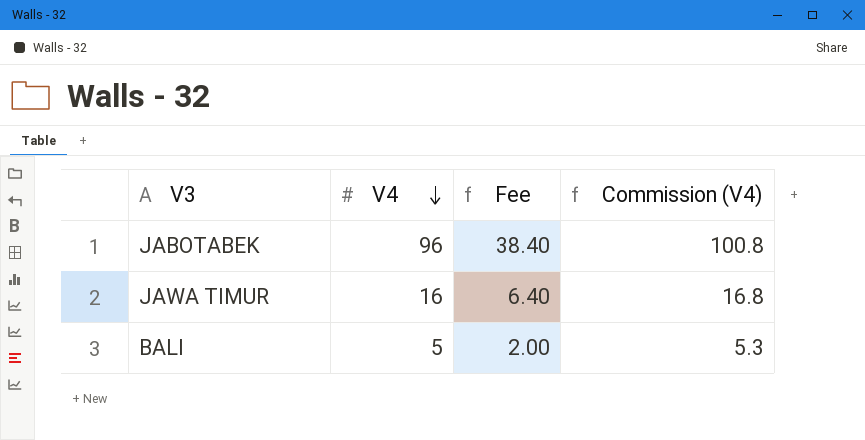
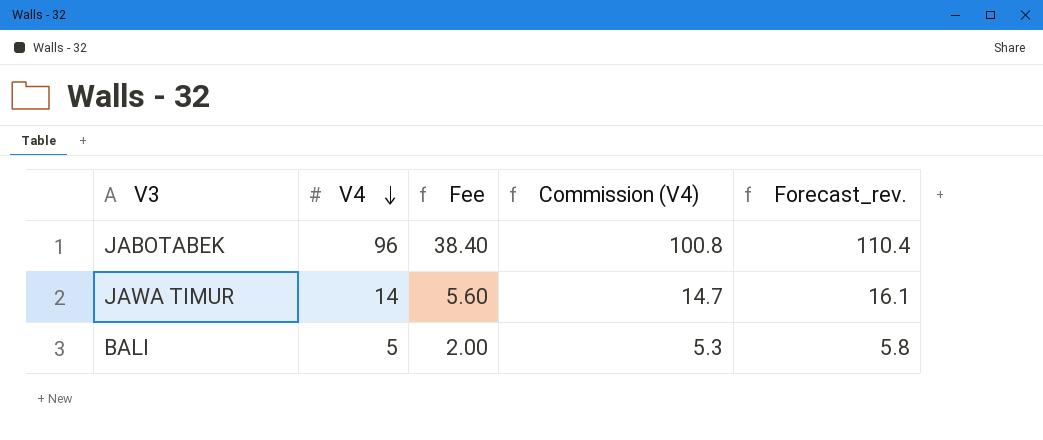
column Forecast_rev. | formula: none -> [V4] * 1.15
JAWA TIMUR | V4: 16 -> 14
JAWA TIMUR | Fee: 6.40 -> 5.60
JAWA TIMUR | Commission (V4): 16.8 -> 14.7

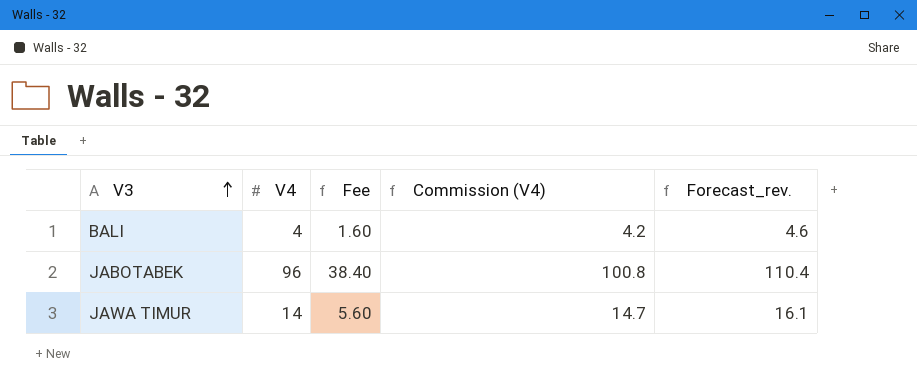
row order: V4 descending -> V3 ascending
BALI | V4: 5 -> 4
BALI | Fee: 2.00 -> 1.60
BALI | Commission (V4): 5.3 -> 4.2
BALI | Forecast_rev.: 5.8 -> 4.6

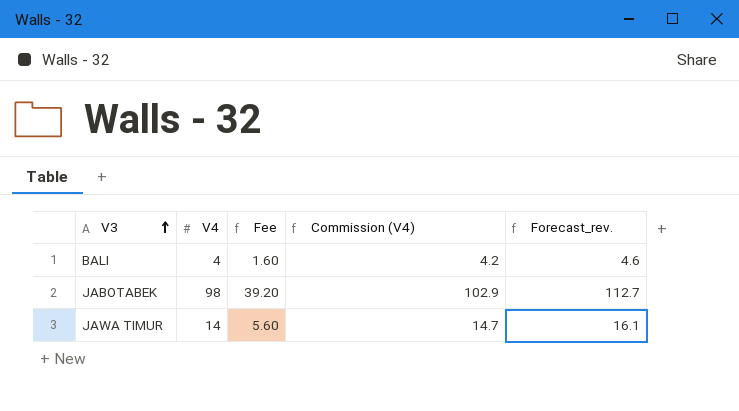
JABOTABEK | V4: 96 -> 98
JABOTABEK | Fee: 38.40 -> 39.20
JABOTABEK | Commission (V4): 100.8 -> 102.9
JABOTABEK | Forecast_rev.: 110.4 -> 112.7

